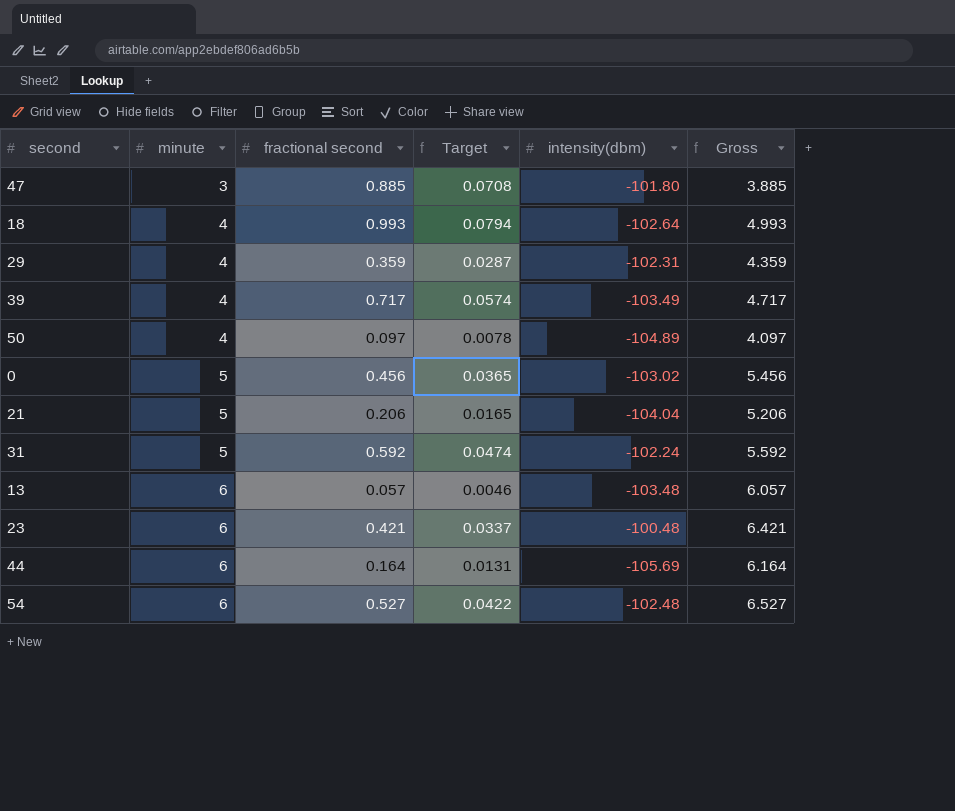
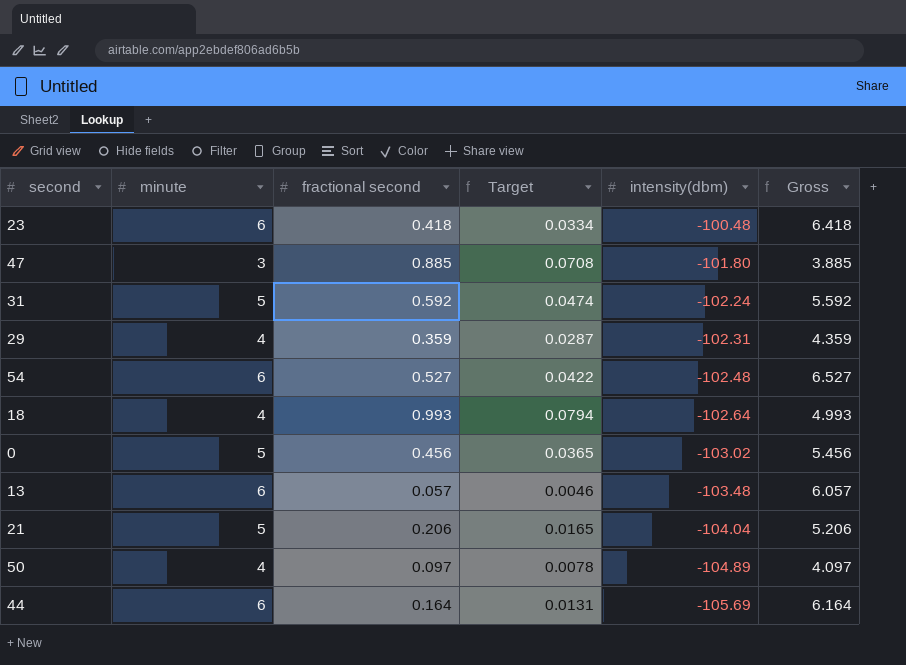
row order: minute ascending -> intensity(dbm) descending
row 39: 4 | 0.717 | 0.0574 | -103.49 | 4.717 -> none
23 | fractional second: 0.421 -> 0.418
23 | Target: 0.0337 -> 0.0334
23 | Gross: 6.421 -> 6.418

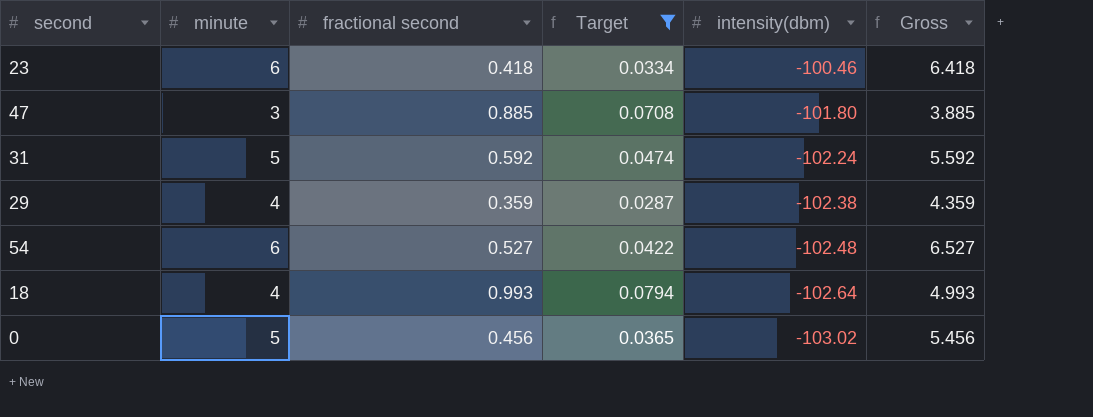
filter: none -> Target >= 0.0287
23 | intensity(dbm): -100.48 -> -100.46
29 | intensity(dbm): -102.31 -> -102.38

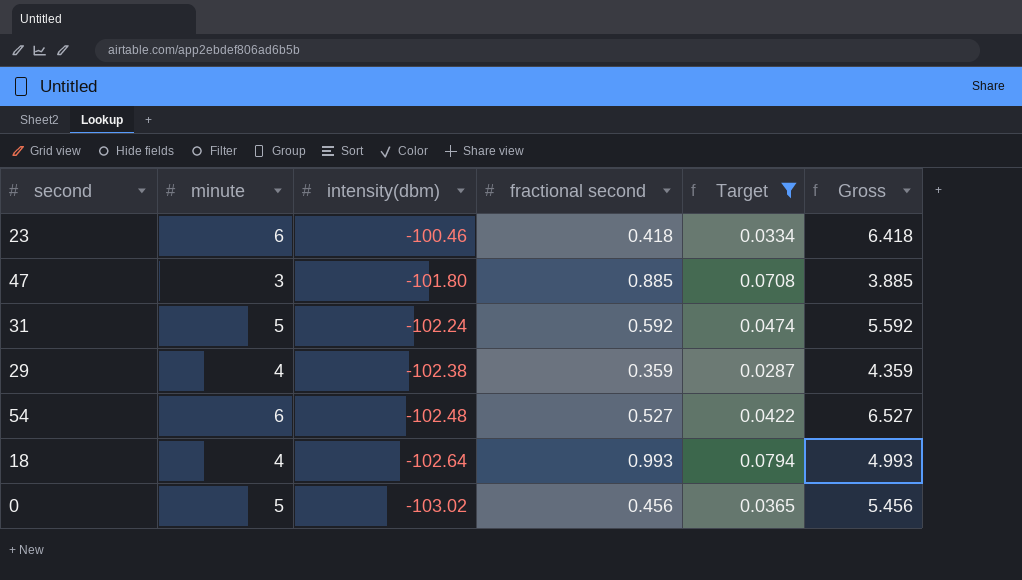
column intensity(dbm) | position: 5 -> 3

